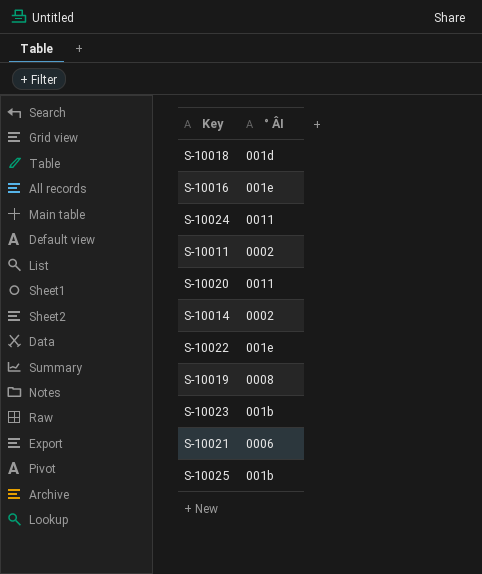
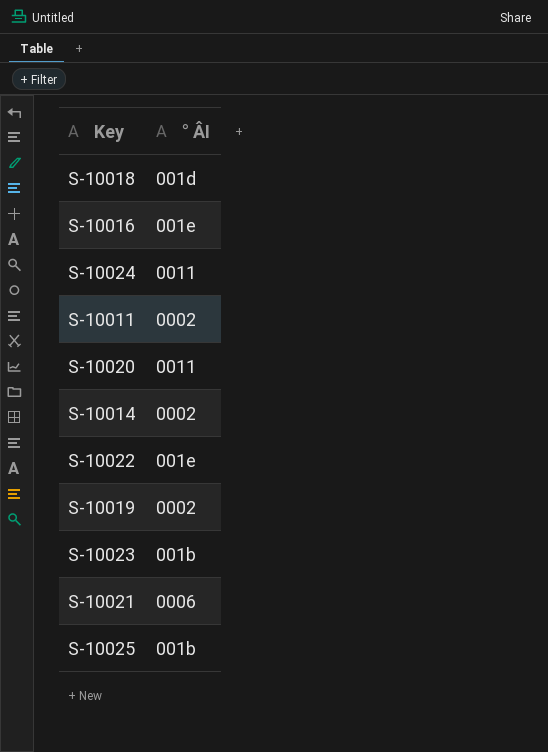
S-10019 | ° ÂI: 0008 -> 0002

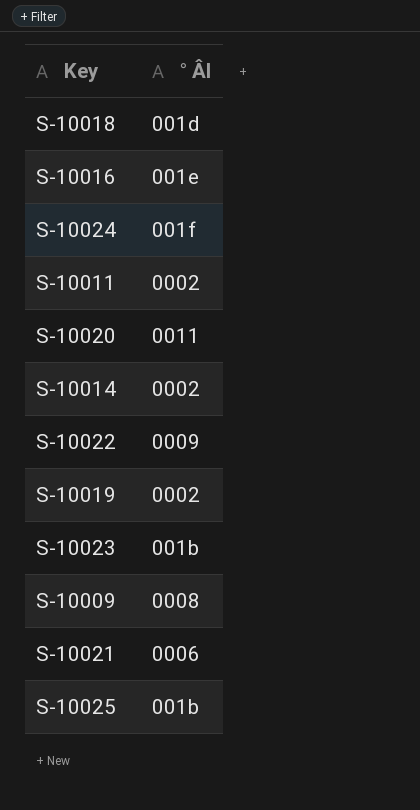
S-10024 | ° ÂI: 0011 -> 001f
S-10022 | ° ÂI: 001e -> 0009
row S-10009: none -> 0008

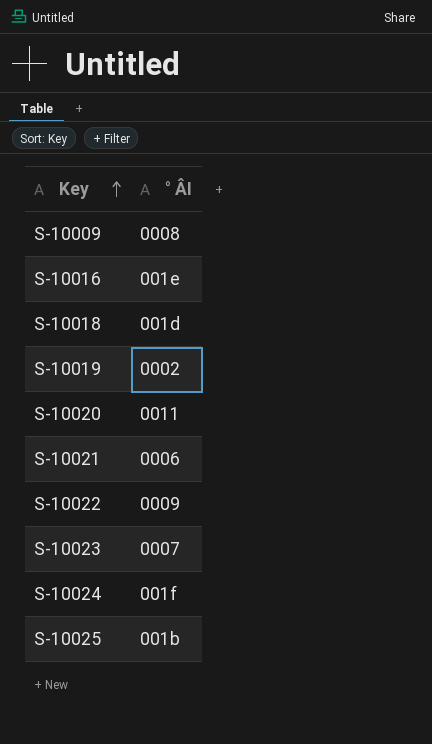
row order: none -> Key ascending
row S-10011: 0002 -> none
row S-10014: 0002 -> none
S-10023 | ° ÂI: 001b -> 0007

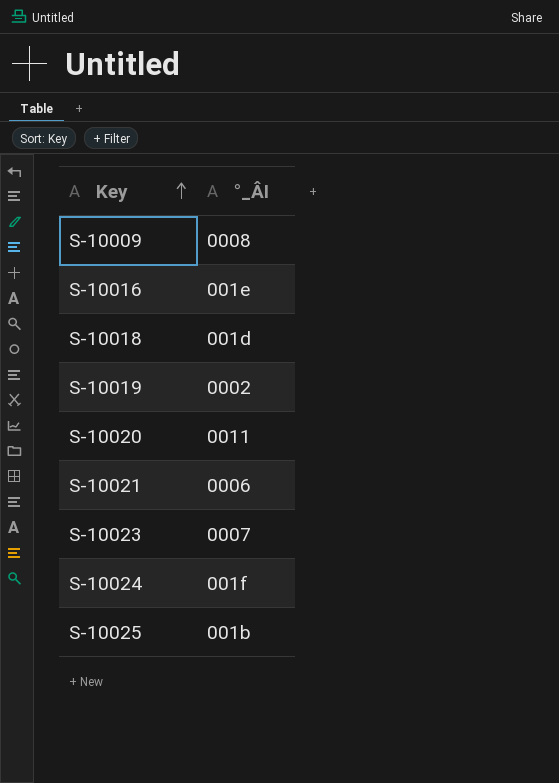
column name: ° ÂI -> °_ÂI
row S-10022: 0009 -> none

